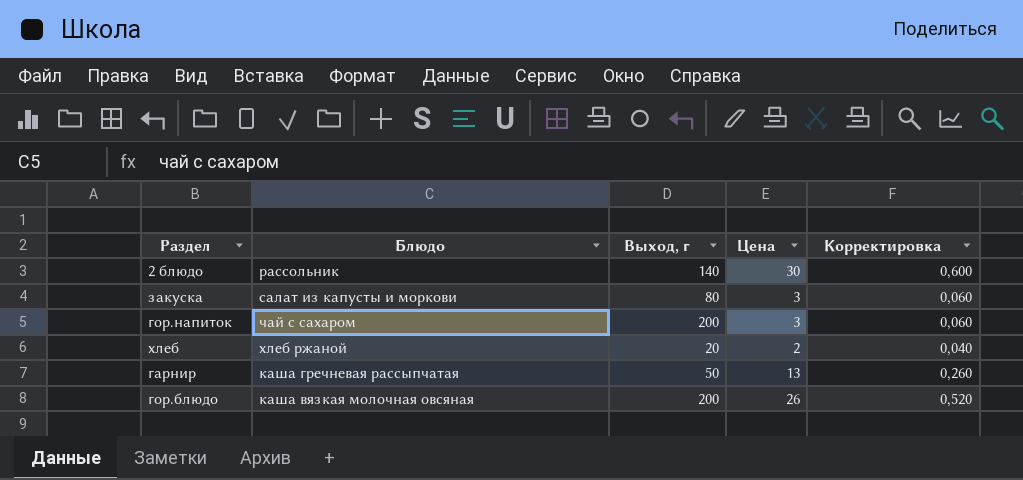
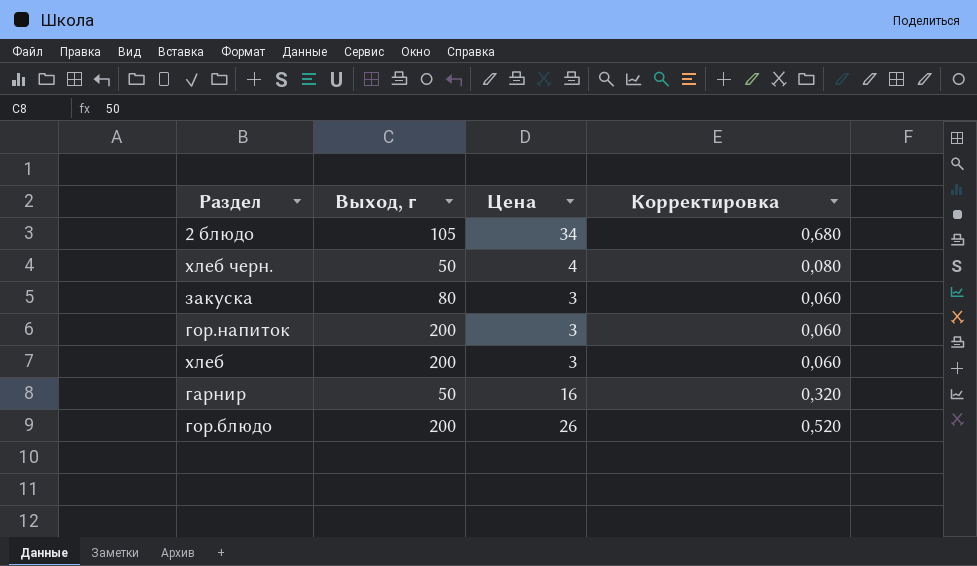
column Блюдо | position: 2 -> none
2 блюдо | Выход, г: 140 -> 105
2 блюдо | Цена: 30 -> 34
2 блюдо | Корректировка: 0,600 -> 0,680
row хлеб черн.: none -> 50 | 4 | 0,080
хлеб | Выход, г: 20 -> 200
хлеб | Цена: 2 -> 3
хлеб | Корректировка: 0,040 -> 0,060
гарнир | Цена: 13 -> 16
гарнир | Корректировка: 0,260 -> 0,320

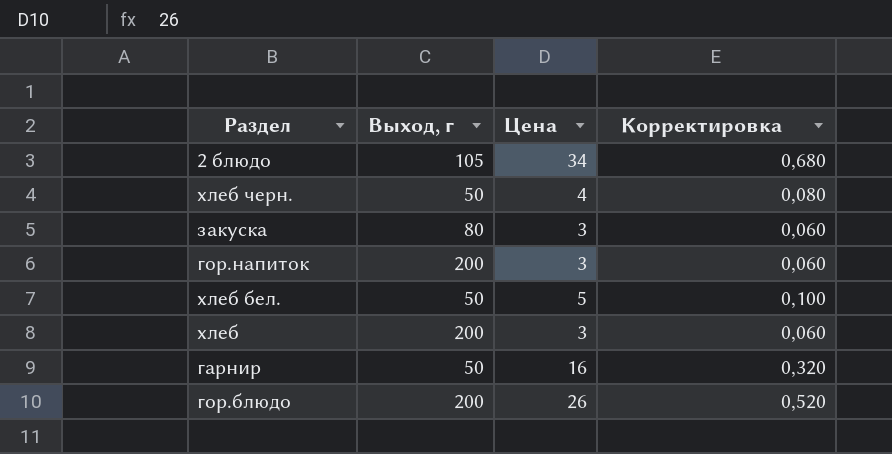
row хлеб бел.: none -> 50 | 5 | 0,100

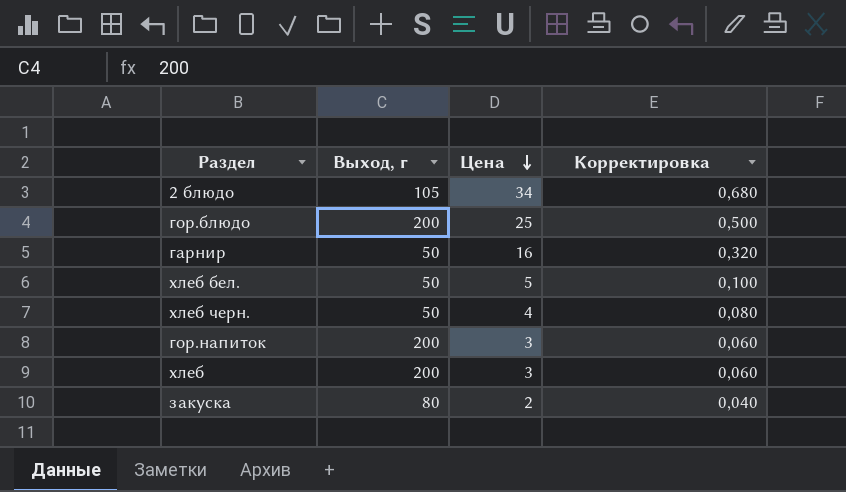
row order: none -> Цена descending
гор.блюдо | Цена: 26 -> 25
гор.блюдо | Корректировка: 0,520 -> 0,500
закуска | Цена: 3 -> 2
закуска | Корректировка: 0,060 -> 0,040

